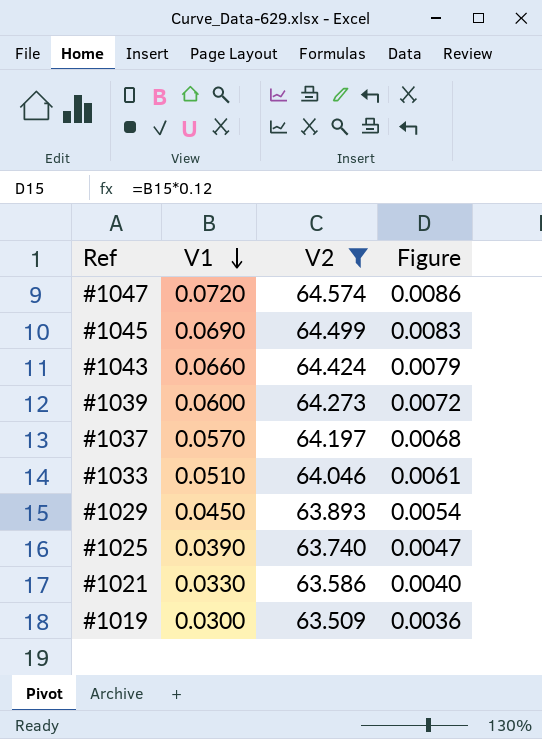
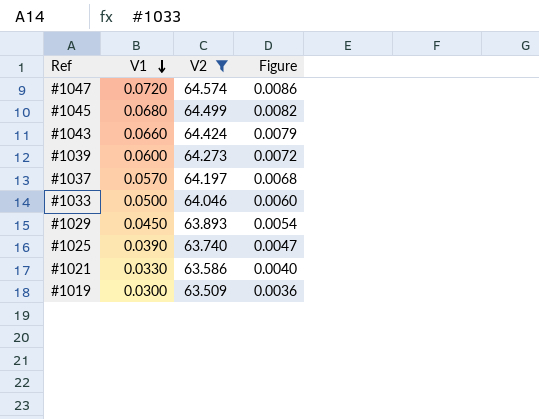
#1045 | V1: 0.0690 -> 0.0680
#1045 | Figure: 0.0083 -> 0.0082
#1033 | V1: 0.0510 -> 0.0500
#1033 | Figure: 0.0061 -> 0.0060

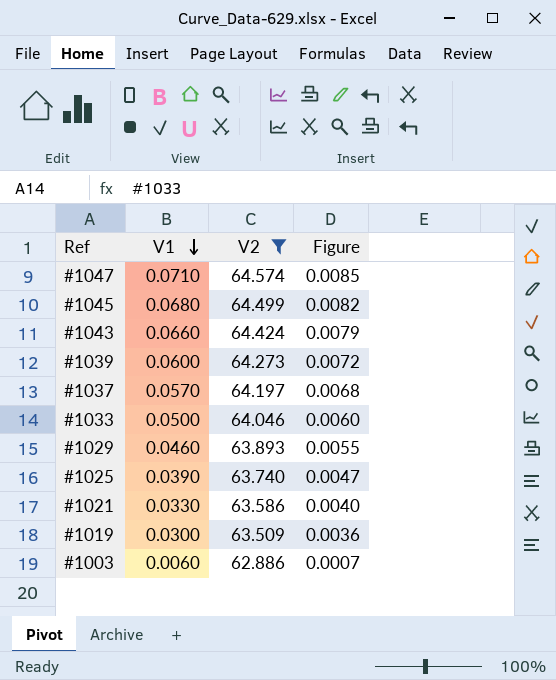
#1047 | V1: 0.0720 -> 0.0710
#1047 | Figure: 0.0086 -> 0.0085
#1029 | V1: 0.0450 -> 0.0460
#1029 | Figure: 0.0054 -> 0.0055
row #1003: none -> 0.0060 | 62.886 | 0.0007

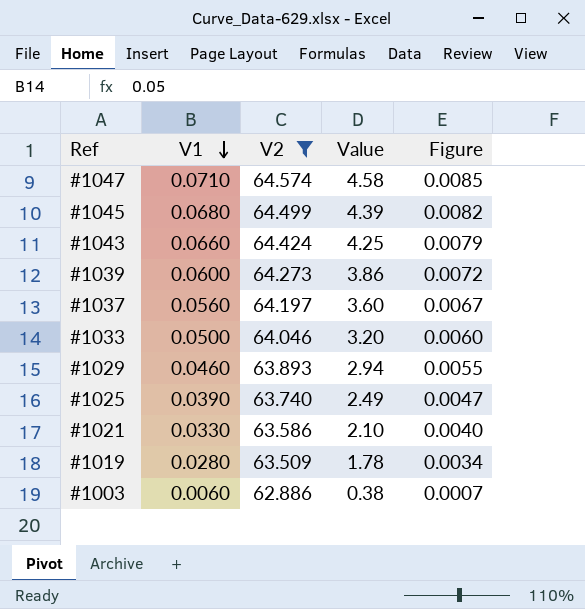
column Value | formula: none -> [V1] * [V2]
#1037 | V1: 0.0570 -> 0.0560
#1037 | Figure: 0.0068 -> 0.0067
#1019 | V1: 0.0300 -> 0.0280
#1019 | Figure: 0.0036 -> 0.0034

